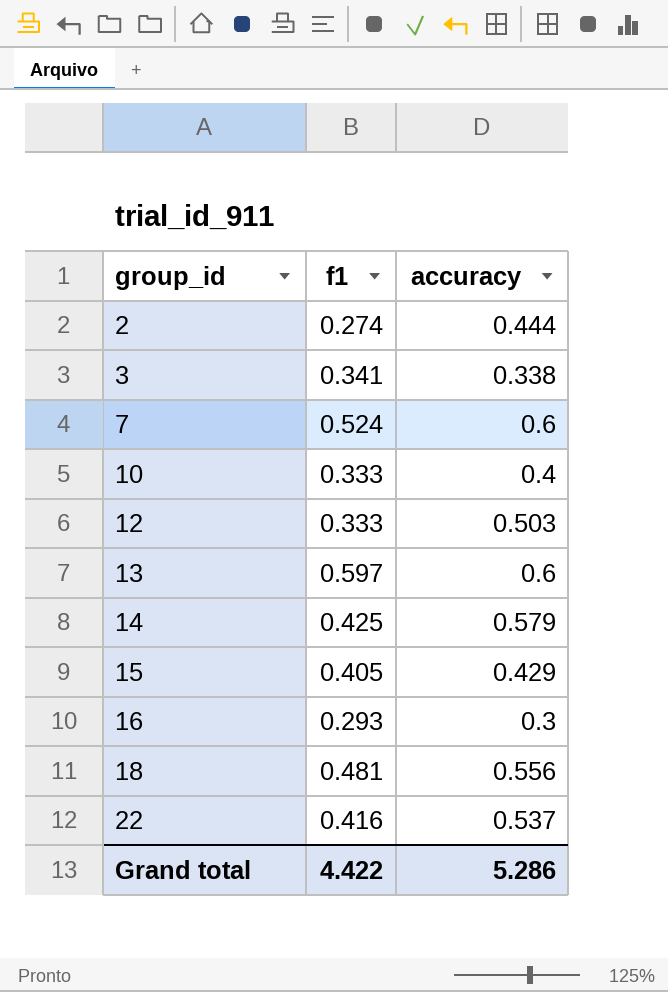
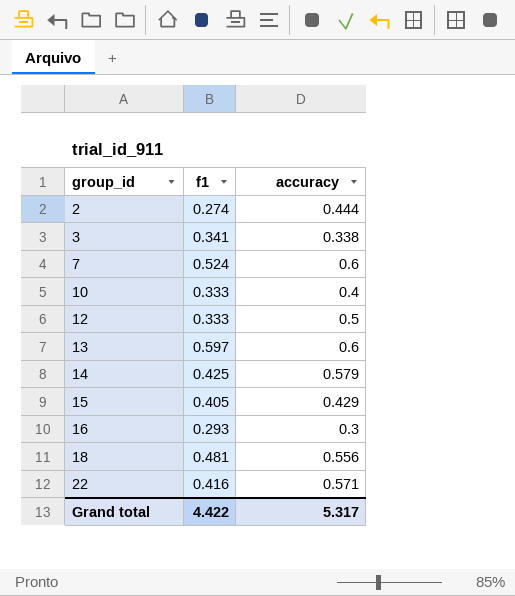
12 | accuracy: 0.503 -> 0.5
22 | accuracy: 0.537 -> 0.571
Grand total | accuracy: 5.286 -> 5.317

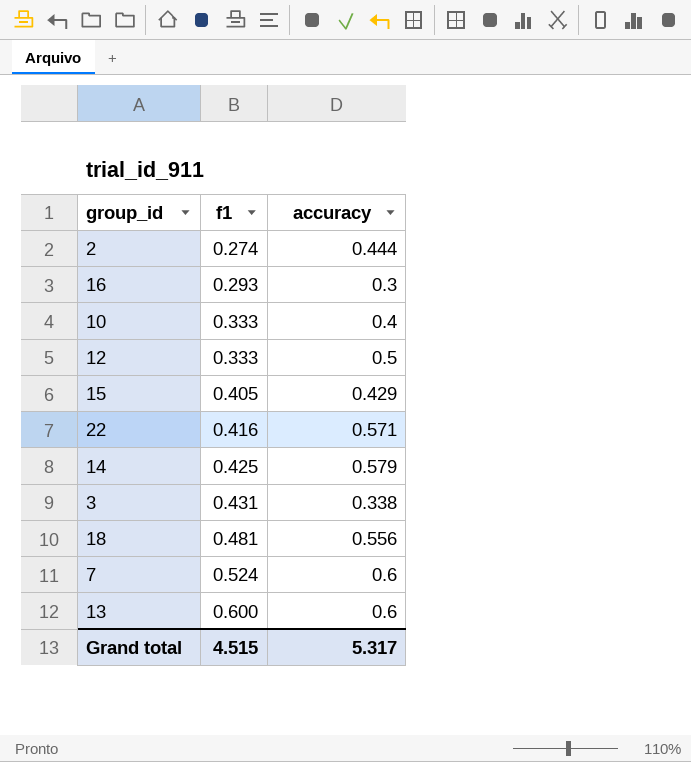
row order: group_id ascending -> f1 ascending
3 | f1: 0.341 -> 0.431
13 | f1: 0.597 -> 0.600
Grand total | f1: 4.422 -> 4.515

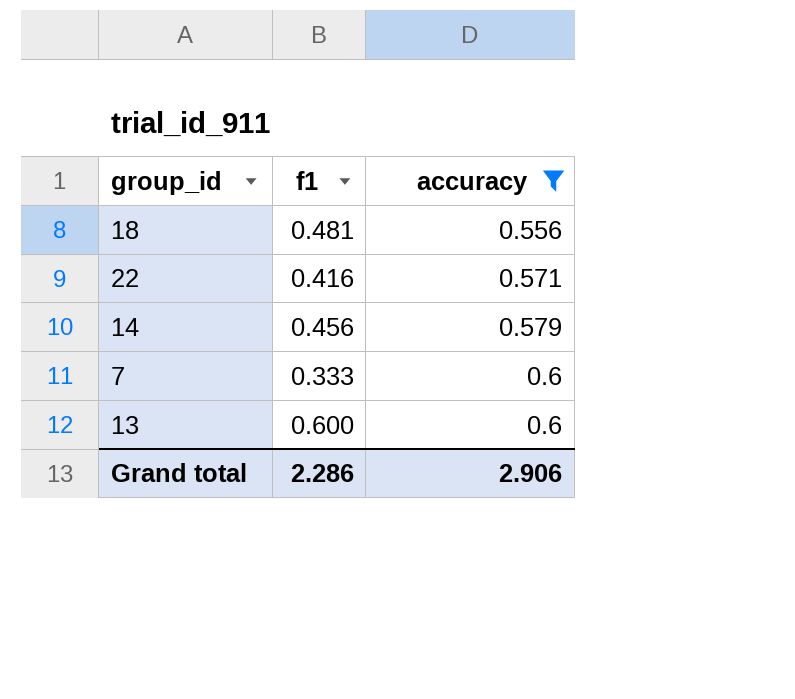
filter: none -> accuracy >= 0.556
row order: f1 ascending -> accuracy ascending
14 | f1: 0.425 -> 0.456
7 | f1: 0.524 -> 0.333
Grand total | f1: 4.515 -> 2.286
Grand total | accuracy: 5.317 -> 2.906

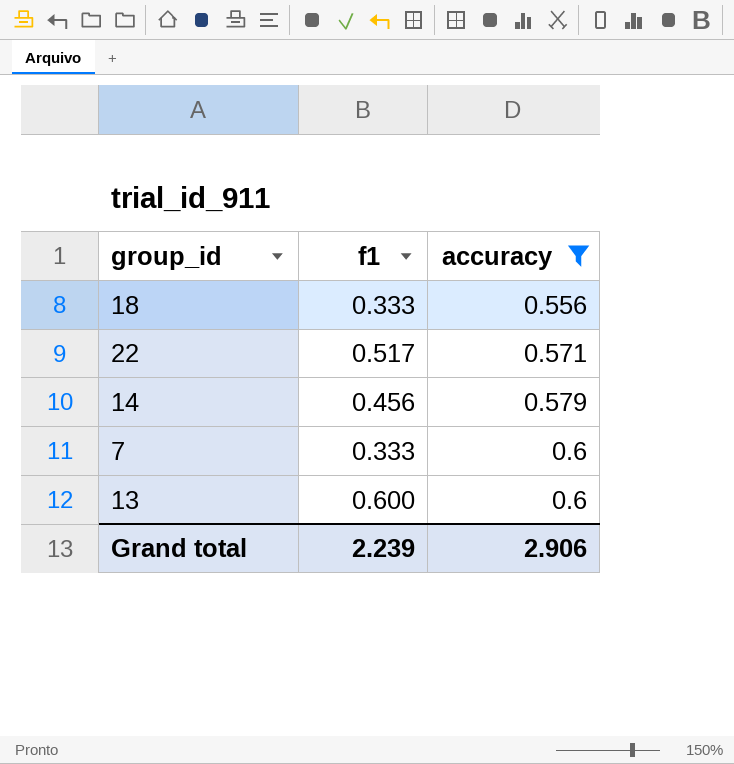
18 | f1: 0.481 -> 0.333
22 | f1: 0.416 -> 0.517
Grand total | f1: 2.286 -> 2.239

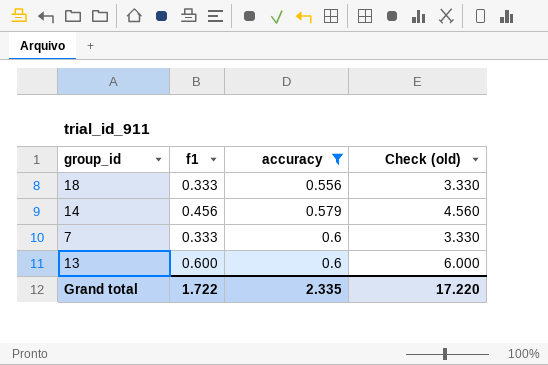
column Check (old) | formula: none -> [f1] * 10
row 22: 0.517 | 0.571 -> none
Grand total | f1: 2.239 -> 1.722
Grand total | accuracy: 2.906 -> 2.335

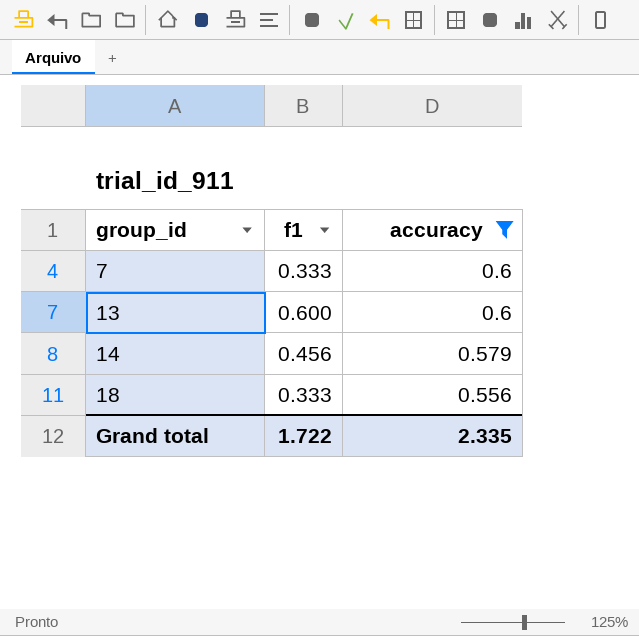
row order: accuracy ascending -> group_id ascending
column Check (old) | formula: [f1] * 10 -> none

